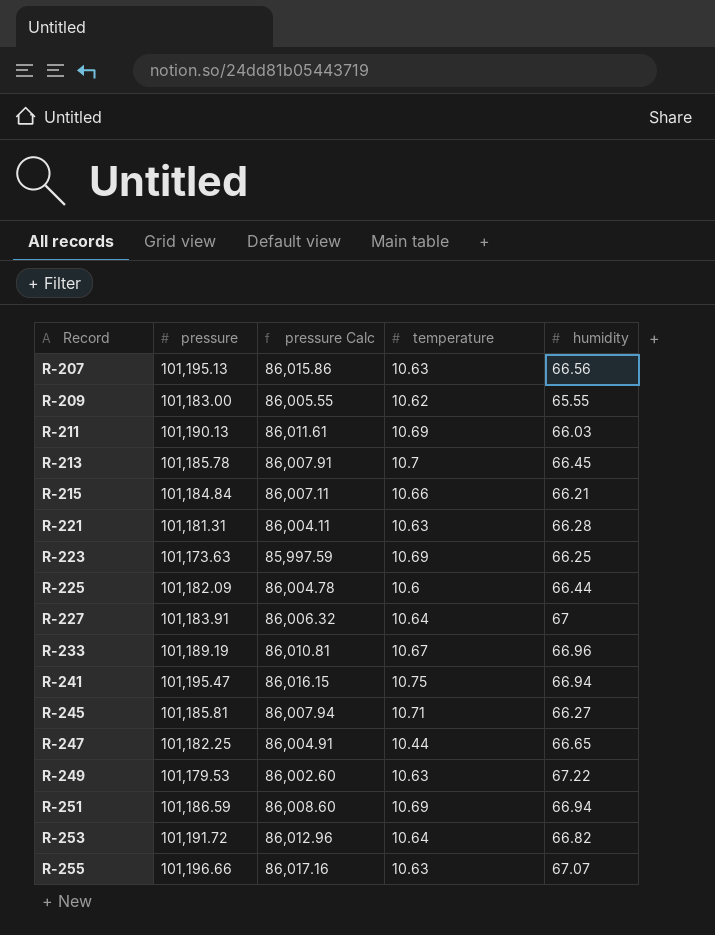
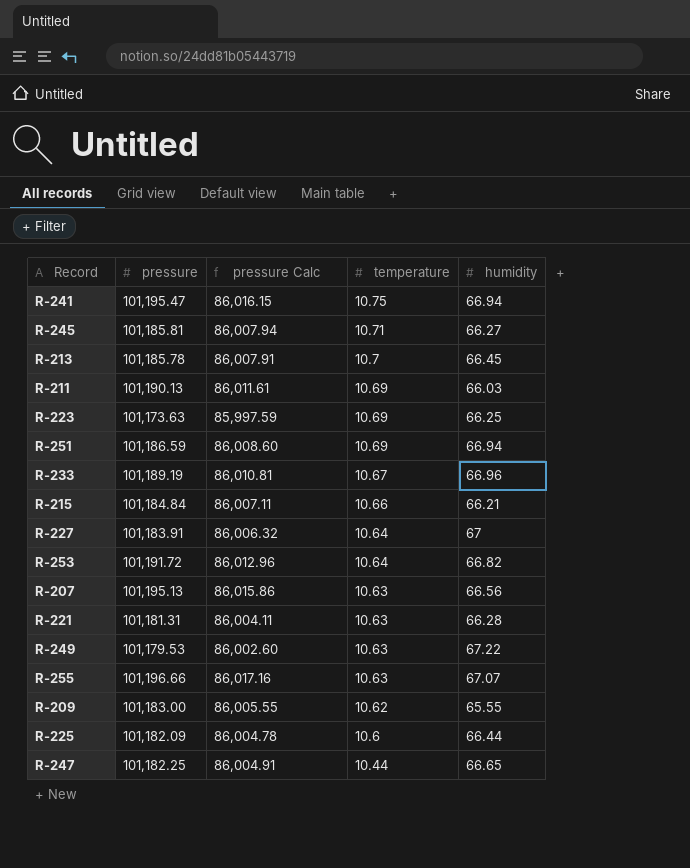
row order: Record ascending -> temperature descending

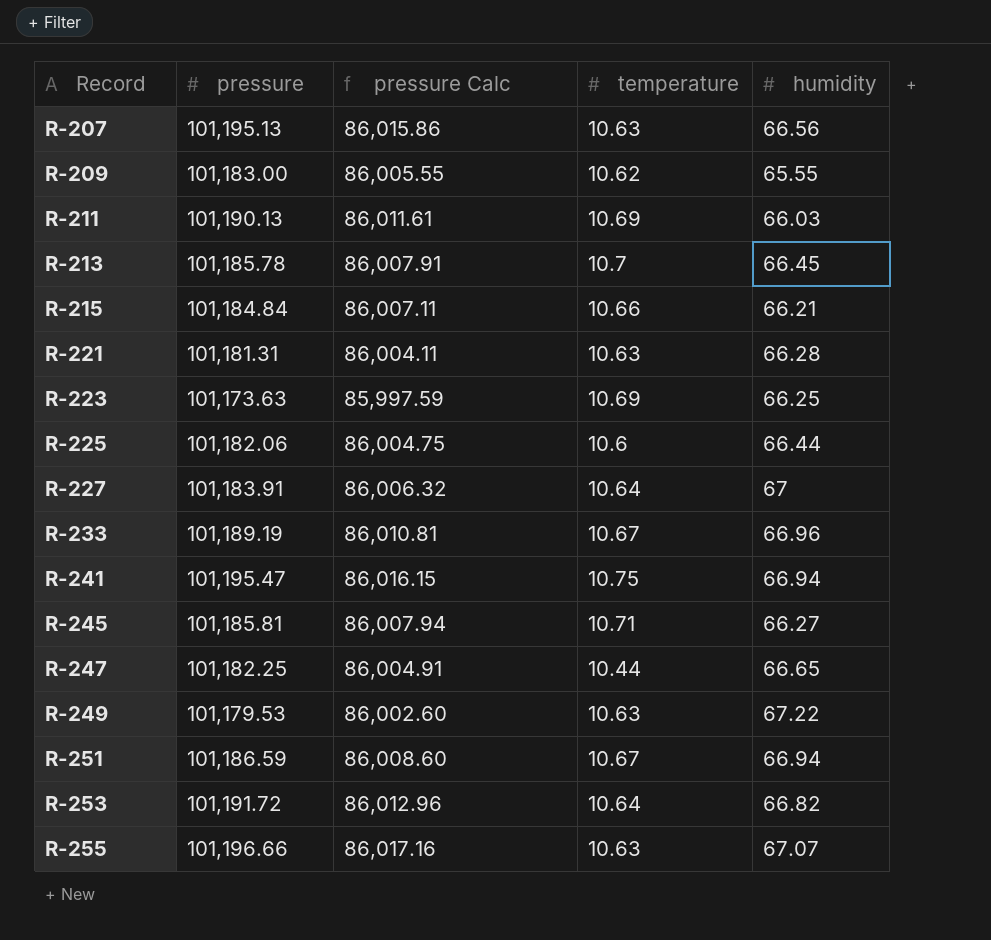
row order: temperature descending -> Record ascending
R-225 | pressure: 101,182.09 -> 101,182.06
R-225 | pressure Calc: 86,004.78 -> 86,004.75
R-251 | temperature: 10.69 -> 10.67

